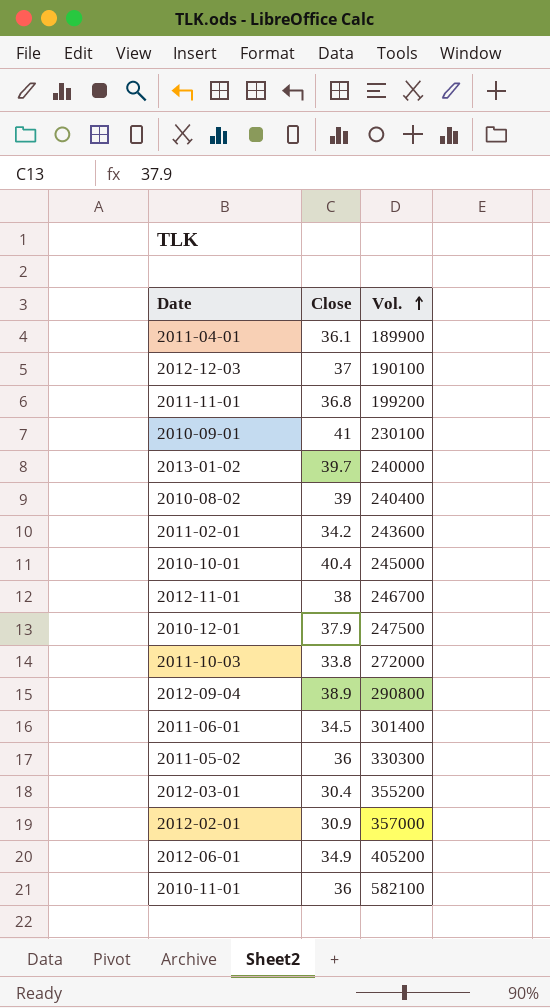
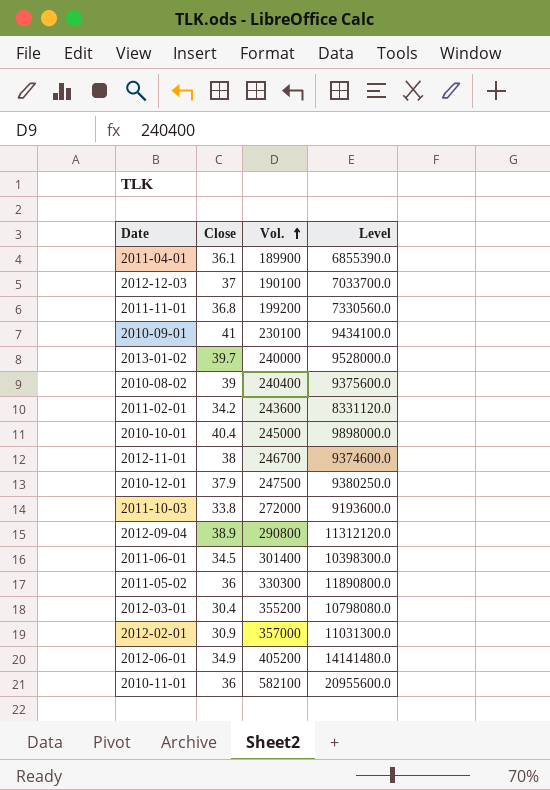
column Level | formula: none -> [Close] * [Vol.]

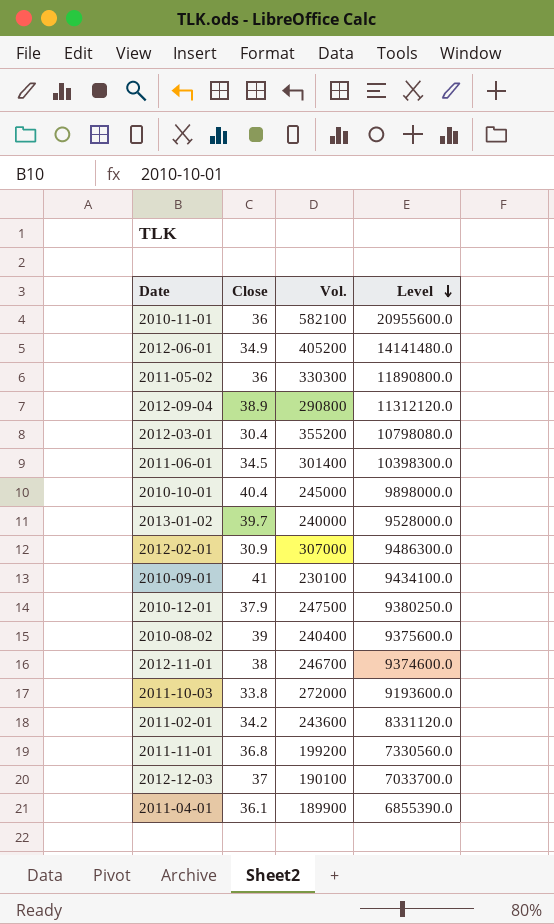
row order: Vol. ascending -> Level descending
2012-02-01 | Vol.: 357000 -> 307000
2012-02-01 | Level: 11031300.0 -> 9486300.0

